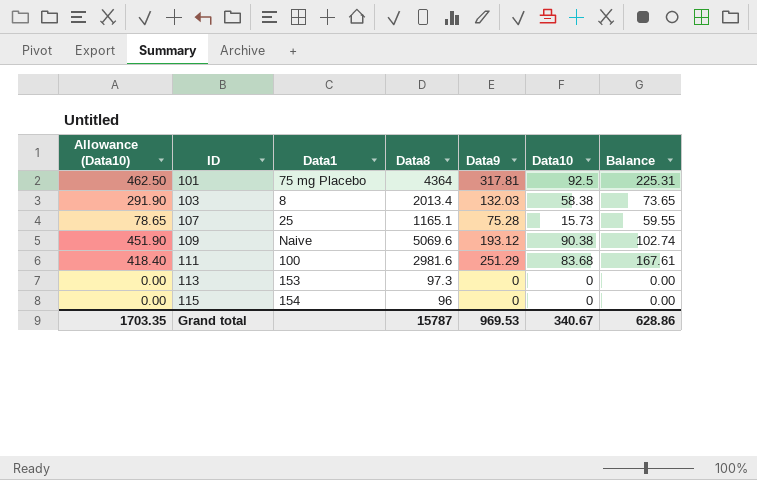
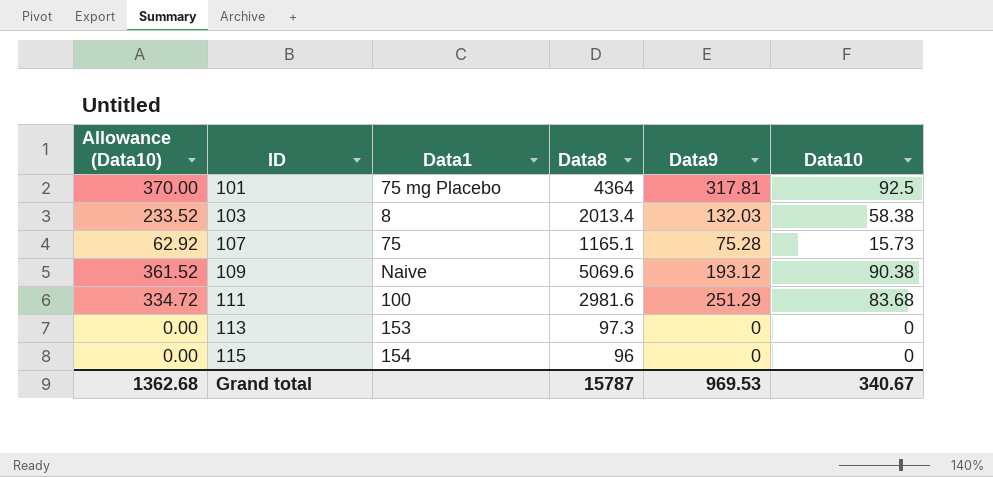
column Balance | formula: [Data9] - [Data10] -> none
column Allowance (Data10) | formula: [Data10] * 5 -> [Data10] * 4
107 | Data1: 25 -> 75
Grand total | Allowance (Data10): 1703.35 -> 1362.68

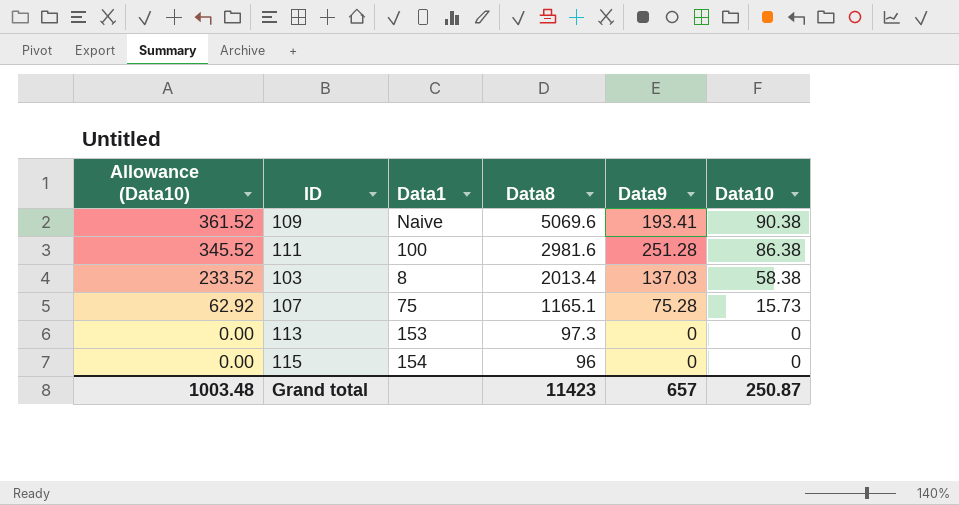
row order: ID ascending -> Allowance (Data10) descending
row 101: 370.00 | 75 mg Placebo | 4364 | 317.81 | 92.5 -> none
109 | Data9: 193.12 -> 193.41
111 | Allowance (Data10): 334.72 -> 345.52
111 | Data9: 251.29 -> 251.28
111 | Data10: 83.68 -> 86.38
103 | Data9: 132.03 -> 137.03
Grand total | Allowance (Data10): 1362.68 -> 1003.48
Grand total | Data8: 15787 -> 11423
Grand total | Data9: 969.53 -> 657
Grand total | Data10: 340.67 -> 250.87

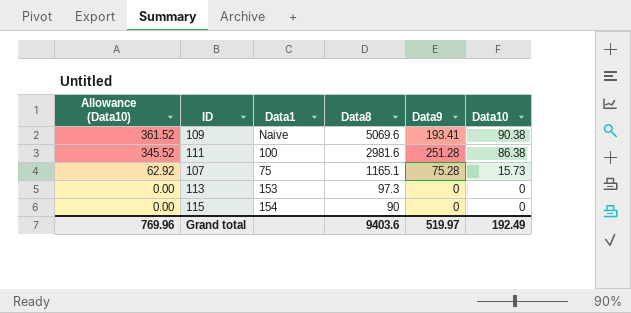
row 103: 233.52 | 8 | 2013.4 | 137.03 | 58.38 -> none
115 | Data8: 96 -> 90
Grand total | Allowance (Data10): 1003.48 -> 769.96
Grand total | Data8: 11423 -> 9403.6
Grand total | Data9: 657 -> 519.97
Grand total | Data10: 250.87 -> 192.49

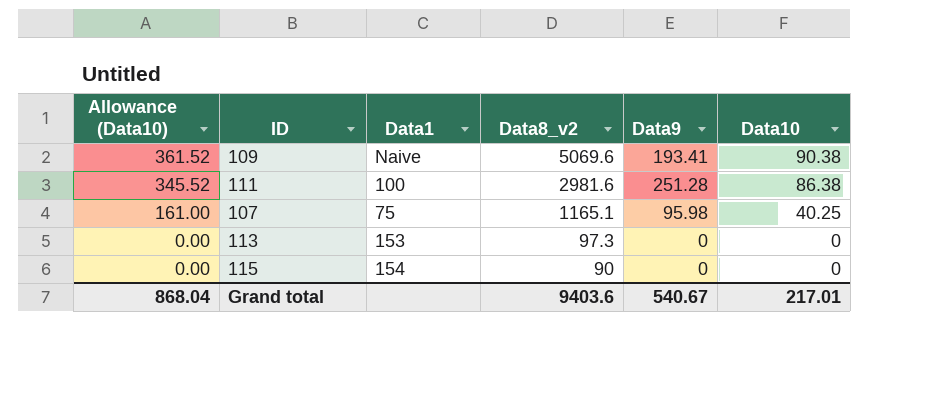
column name: Data8 -> Data8_v2
107 | Allowance (Data10): 62.92 -> 161.00
107 | Data9: 75.28 -> 95.98
107 | Data10: 15.73 -> 40.25
Grand total | Allowance (Data10): 769.96 -> 868.04
Grand total | Data9: 519.97 -> 540.67
Grand total | Data10: 192.49 -> 217.01

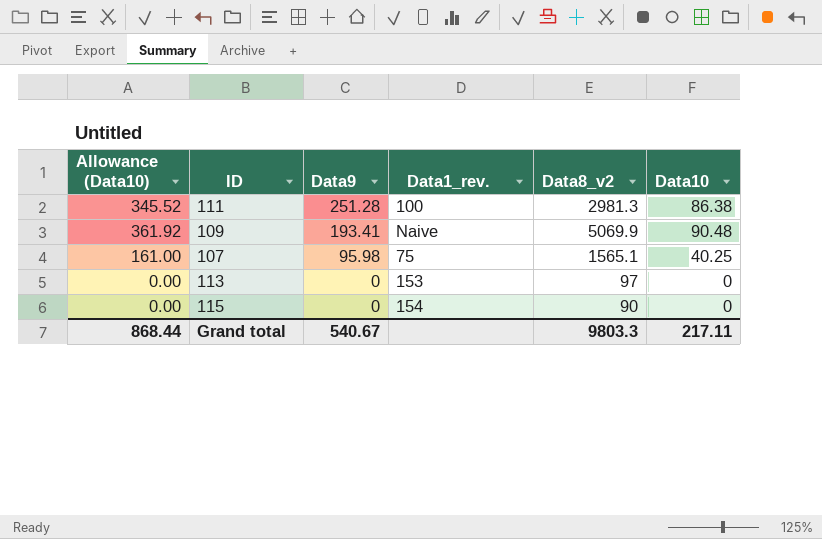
row order: Allowance (Data10) descending -> Data9 descending
column Data9 | position: 5 -> 3
column name: Data1 -> Data1_rev.
111 | Data8_v2: 2981.6 -> 2981.3
109 | Allowance (Data10): 361.52 -> 361.92
109 | Data8_v2: 5069.6 -> 5069.9
109 | Data10: 90.38 -> 90.48
107 | Data8_v2: 1165.1 -> 1565.1
113 | Data8_v2: 97.3 -> 97
Grand total | Allowance (Data10): 868.04 -> 868.44
Grand total | Data8_v2: 9403.6 -> 9803.3
Grand total | Data10: 217.01 -> 217.11

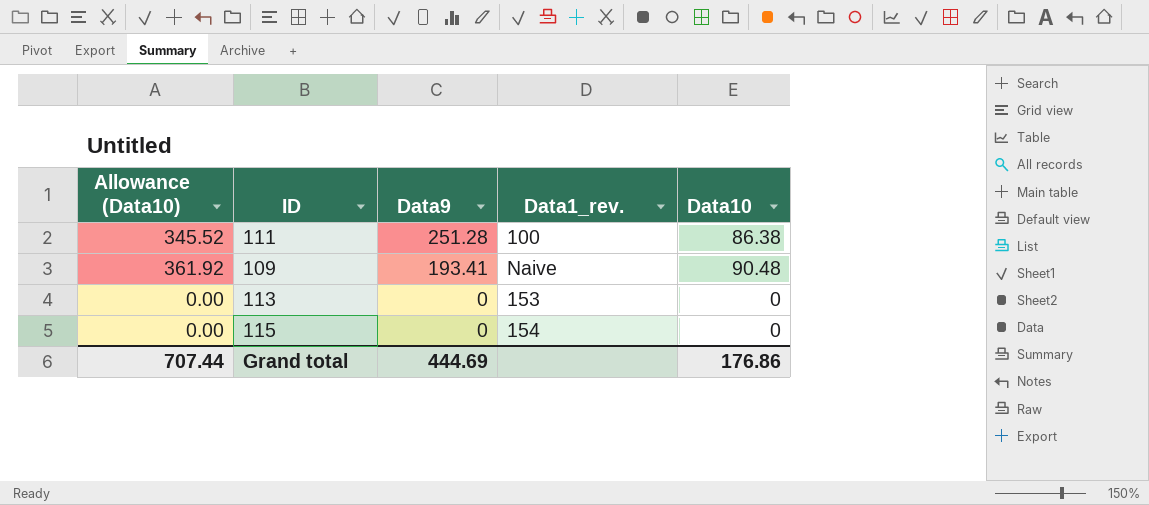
column Data8_v2 | position: 5 -> none
row 107: 161.00 | 95.98 | 75 | 1565.1 | 40.25 -> none
Grand total | Allowance (Data10): 868.44 -> 707.44
Grand total | Data9: 540.67 -> 444.69
Grand total | Data10: 217.11 -> 176.86

